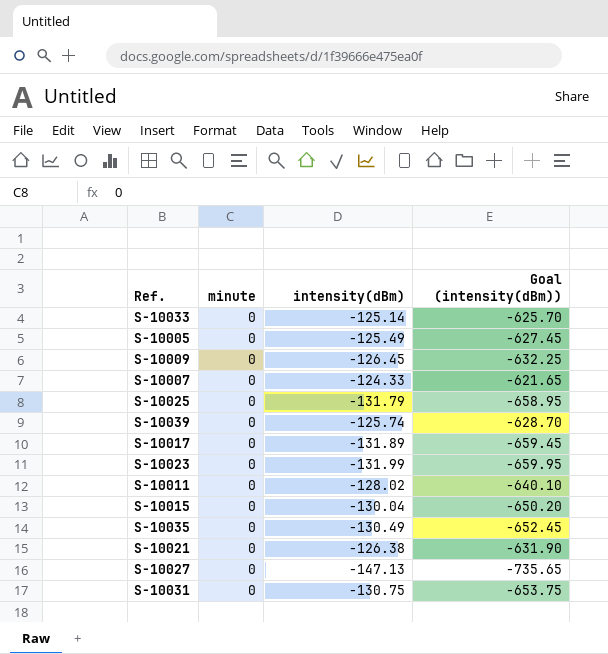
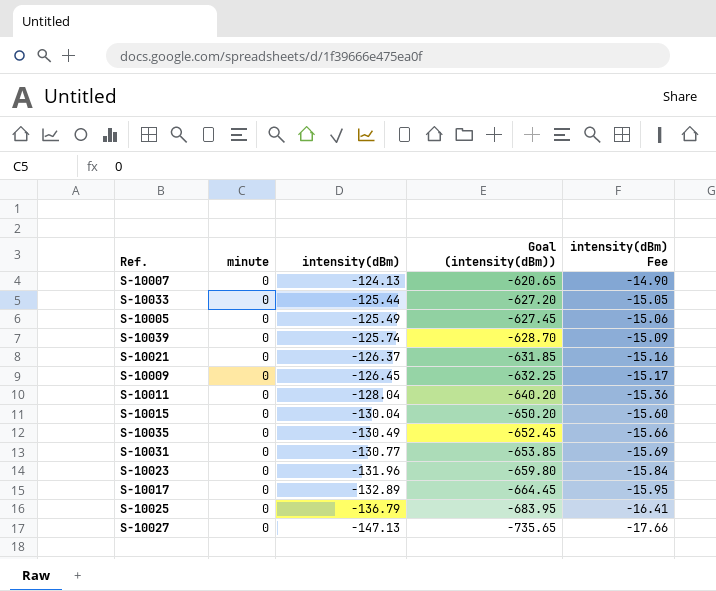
row order: none -> intensity(dBm) descending
column intensity(dBm) Fee | formula: none -> [intensity(dBm)] * 0.12
S-10007 | intensity(dBm): -124.33 -> -124.13
S-10007 | Goal (intensity(dBm)): -621.65 -> -620.65
S-10033 | intensity(dBm): -125.14 -> -125.44
S-10033 | Goal (intensity(dBm)): -625.70 -> -627.20
S-10021 | intensity(dBm): -126.38 -> -126.37
S-10021 | Goal (intensity(dBm)): -631.90 -> -631.85
S-10011 | intensity(dBm): -128.02 -> -128.04
S-10011 | Goal (intensity(dBm)): -640.10 -> -640.20
S-10031 | intensity(dBm): -130.75 -> -130.77
S-10031 | Goal (intensity(dBm)): -653.75 -> -653.85
S-10023 | intensity(dBm): -131.99 -> -131.96
S-10023 | Goal (intensity(dBm)): -659.95 -> -659.80
S-10017 | intensity(dBm): -131.89 -> -132.89
S-10017 | Goal (intensity(dBm)): -659.45 -> -664.45
S-10025 | intensity(dBm): -131.79 -> -136.79
S-10025 | Goal (intensity(dBm)): -658.95 -> -683.95

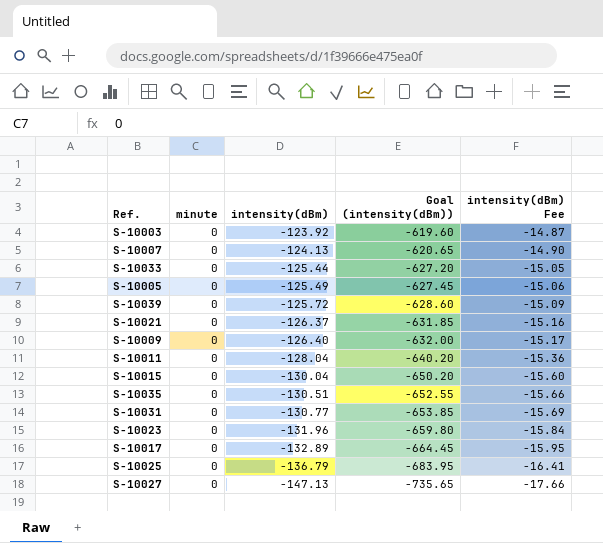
row S-10003: none -> 0 | -123.92 | -619.60 | -14.87
S-10039 | intensity(dBm): -125.74 -> -125.72
S-10039 | Goal (intensity(dBm)): -628.70 -> -628.60
S-10009 | intensity(dBm): -126.45 -> -126.40
S-10009 | Goal (intensity(dBm)): -632.25 -> -632.00
S-10035 | intensity(dBm): -130.49 -> -130.51
S-10035 | Goal (intensity(dBm)): -652.45 -> -652.55

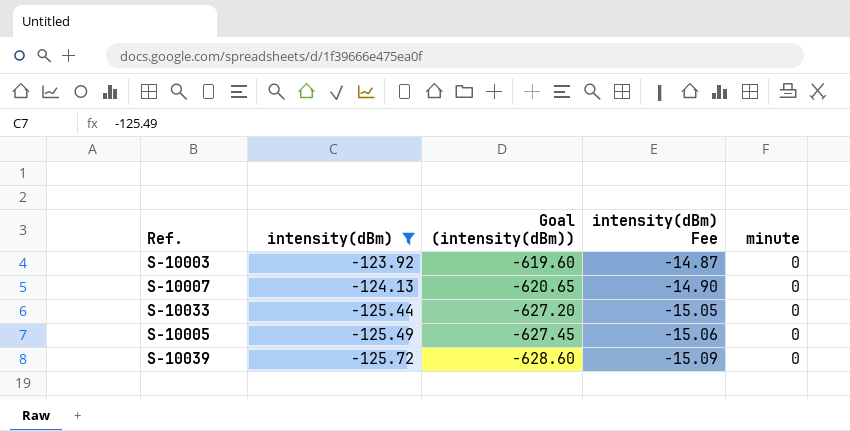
filter: none -> intensity(dBm) >= -125.72
column minute | position: 2 -> 5

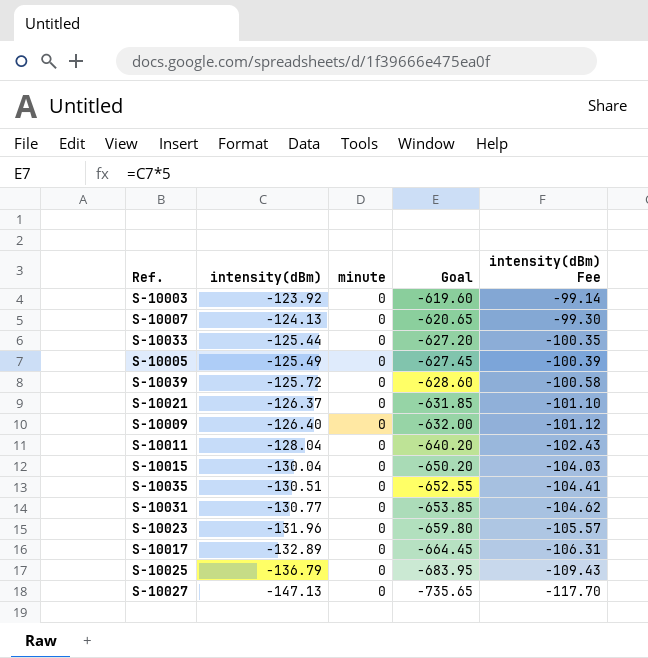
filter: intensity(dBm) >= -125.72 -> none
column minute | position: 5 -> 3
column name: Goal (intensity(dBm)) -> Goal
column intensity(dBm) Fee | formula: [intensity(dBm)] * 0.12 -> [intensity(dBm)] * 0.8

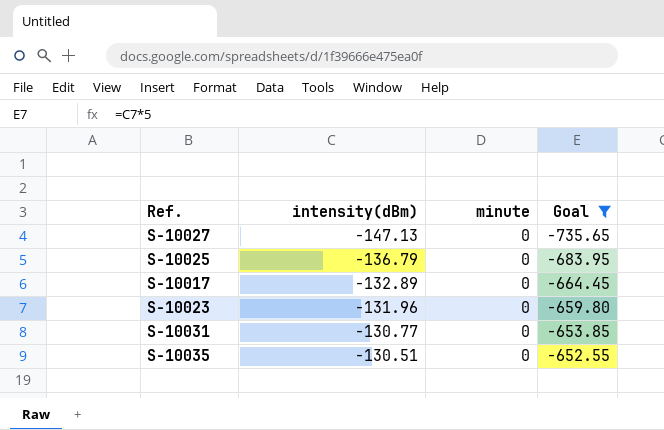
filter: none -> Goal <= -652.55
row order: intensity(dBm) descending -> intensity(dBm) ascending
column intensity(dBm) Fee | formula: [intensity(dBm)] * 0.8 -> none

